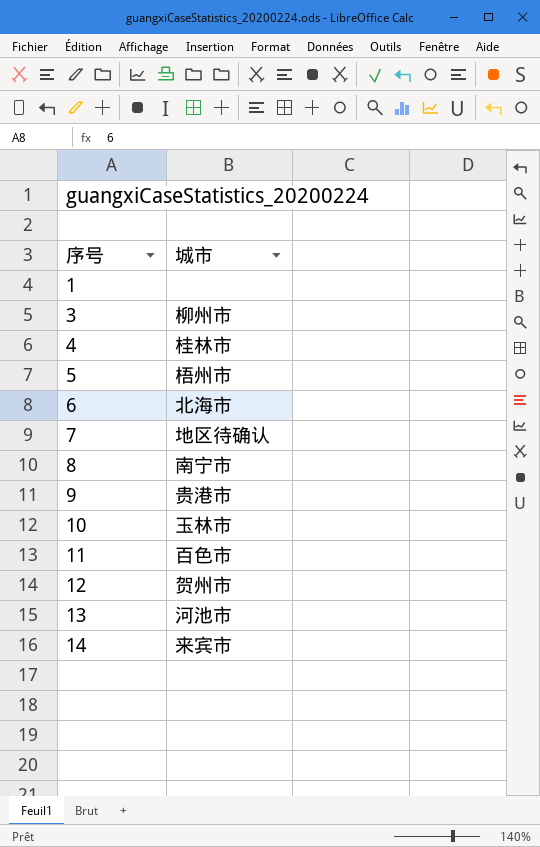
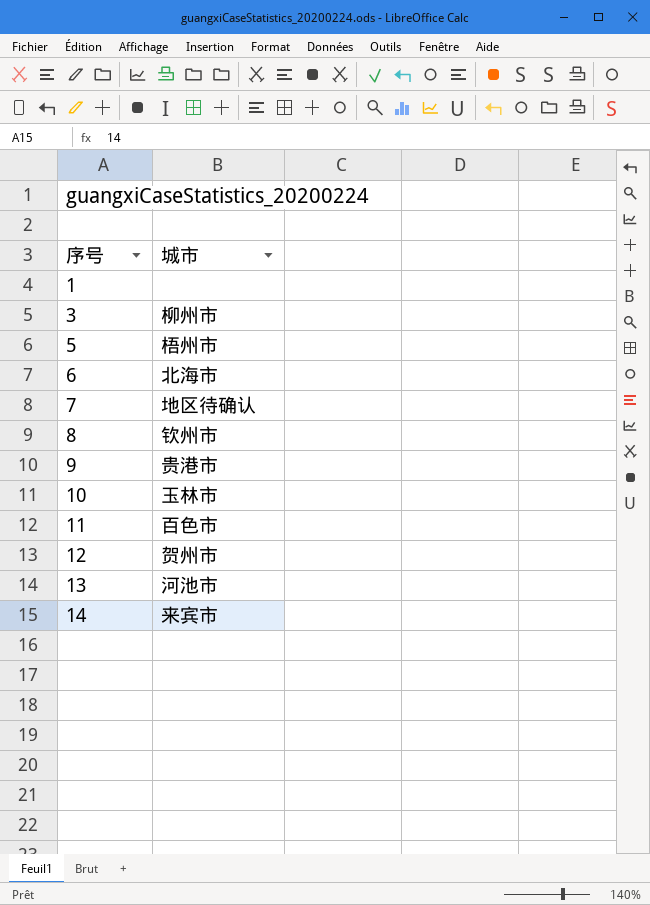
row 4: 桂林市 -> none
8 | 城市: 南宁市 -> 钦州市

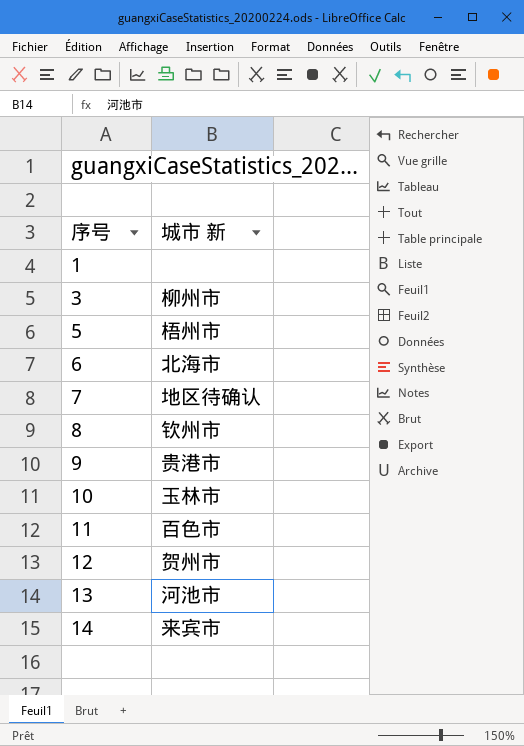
column name: 城市 -> 城市 新

